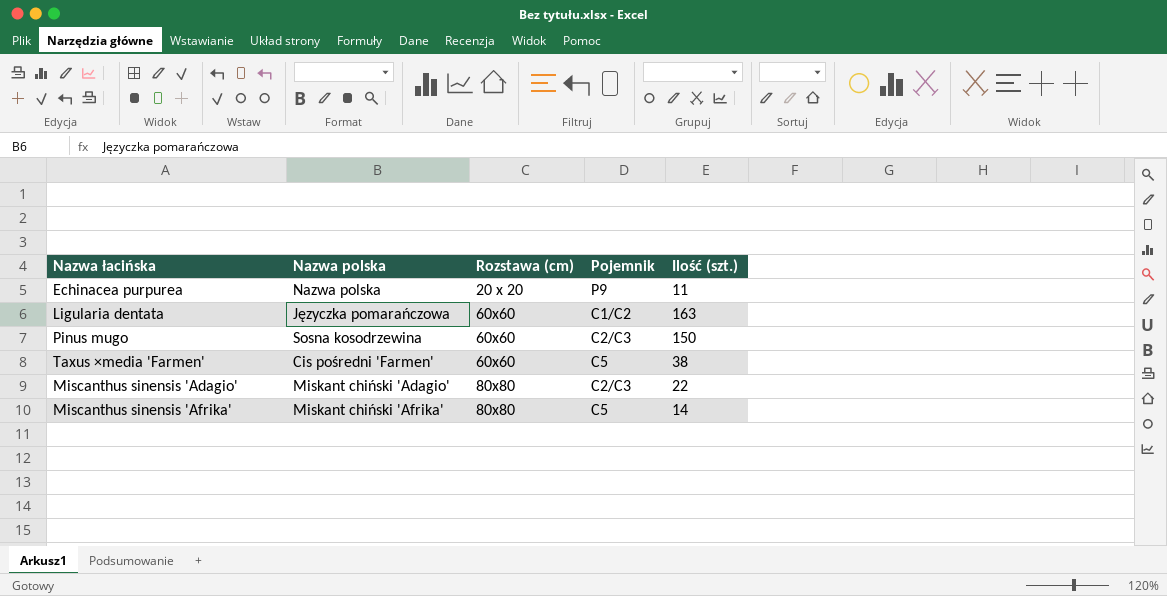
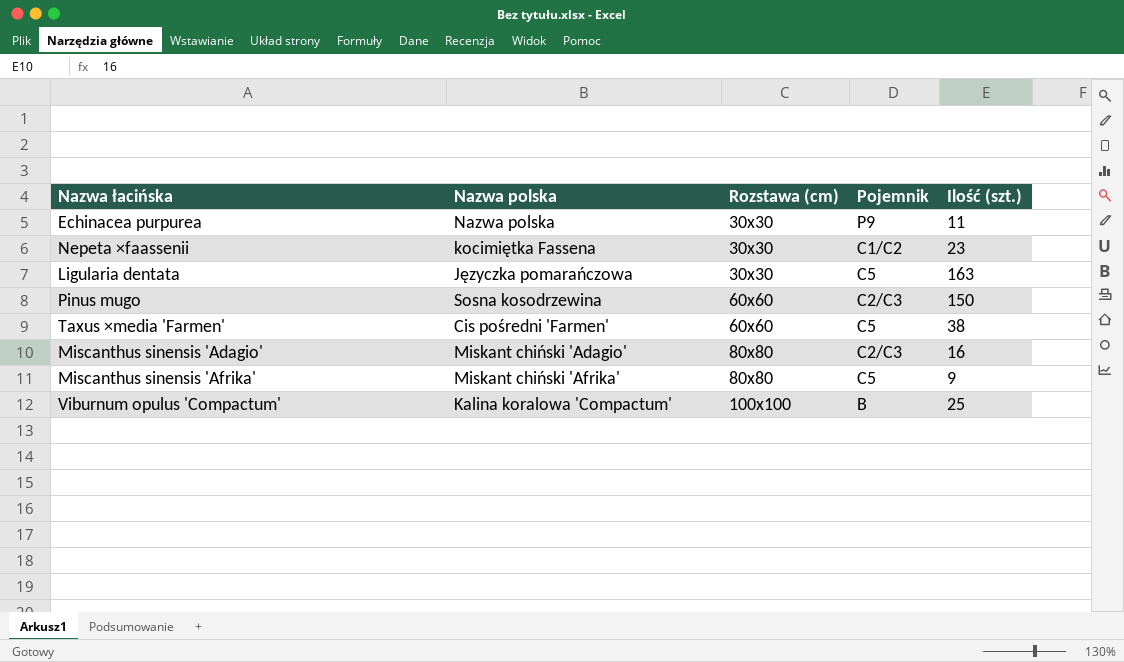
Echinacea purpurea | Rozstawa (cm): 20 x 20 -> 30x30
row Nepeta ×faassenii: none -> kocimiętka Fassena | 30x30 | C1/C2 | 23
Ligularia dentata | Rozstawa (cm): 60x60 -> 30x30
Ligularia dentata | Pojemnik: C1/C2 -> C5
Miscanthus sinensis 'Adagio' | Ilość (szt.): 22 -> 16
Miscanthus sinensis 'Afrika' | Ilość (szt.): 14 -> 9
row Viburnum opulus 'Compactum': none -> Kalina koralowa 'Compactum' | 100x100 | B | 25

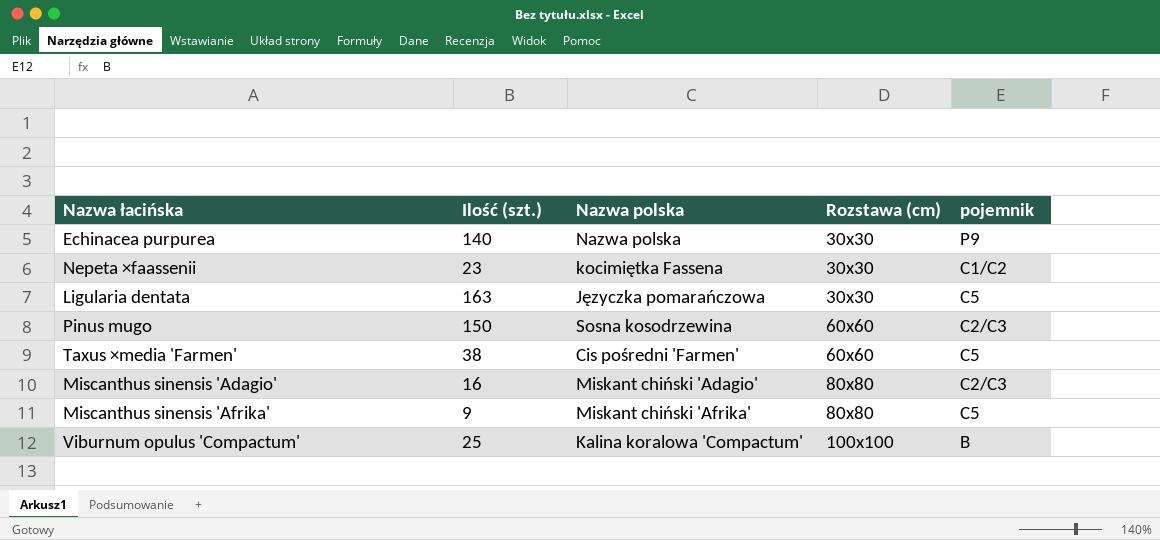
column Ilość (szt.) | position: 5 -> 2
column name: Pojemnik -> pojemnik
Echinacea purpurea | Ilość (szt.): 11 -> 140

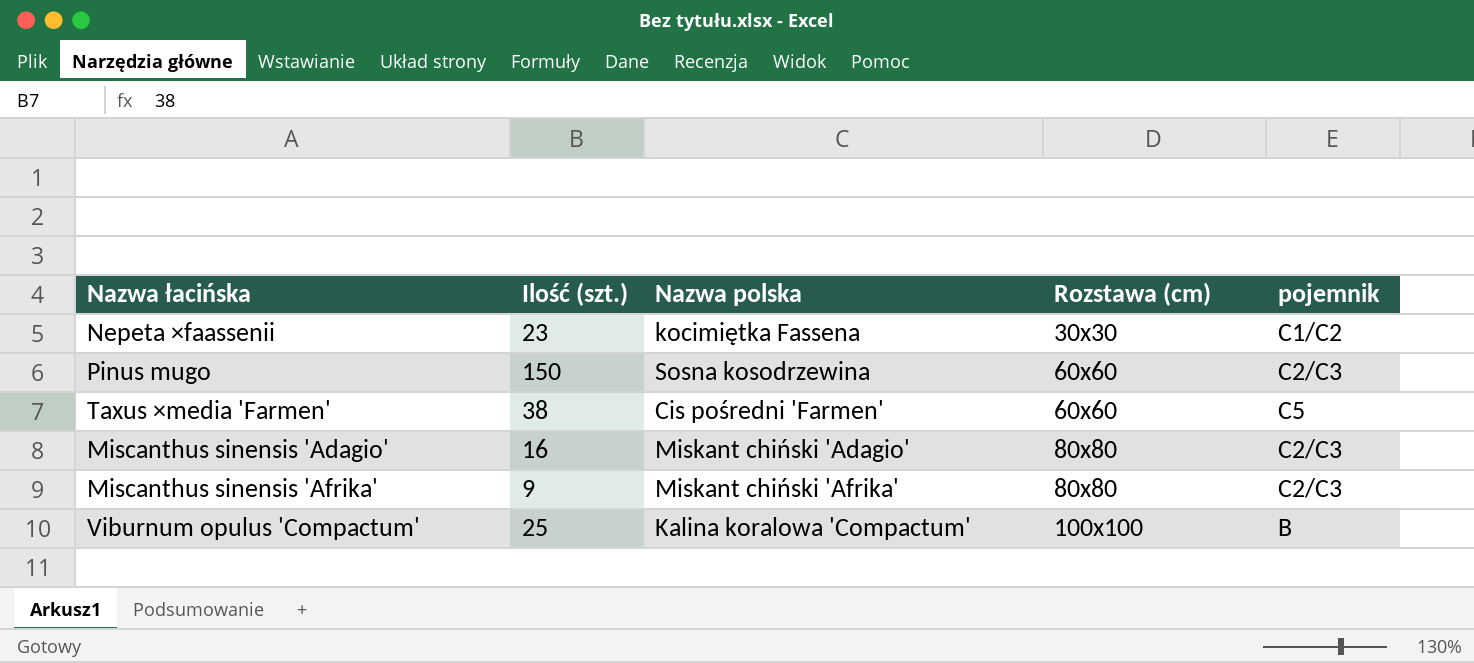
row Echinacea purpurea: 140 | Nazwa polska | 30x30 | P9 -> none
row Ligularia dentata: 163 | Języczka pomarańczowa | 30x30 | C5 -> none
Miscanthus sinensis 'Afrika' | pojemnik: C5 -> C2/C3

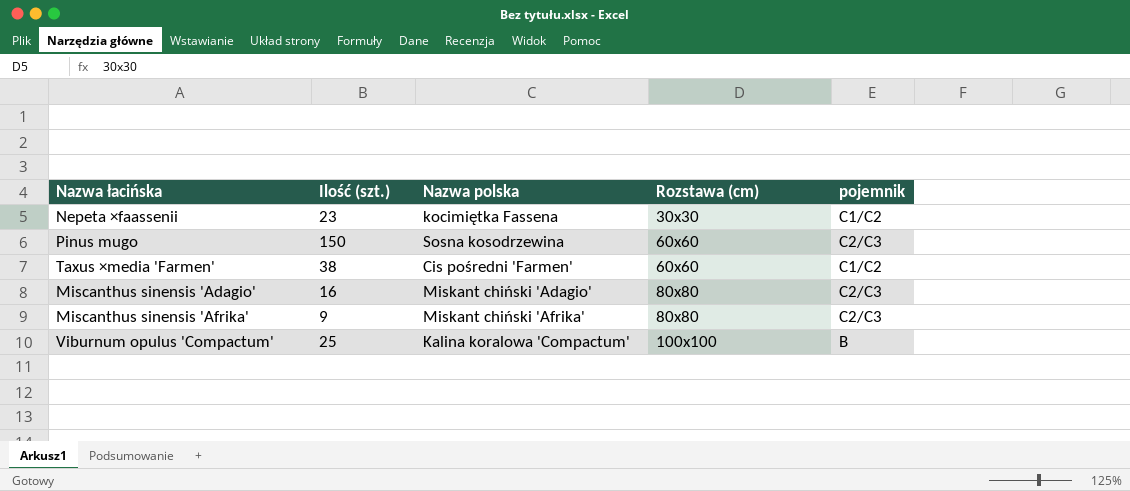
Taxus ×media 'Farmen' | pojemnik: C5 -> C1/C2

